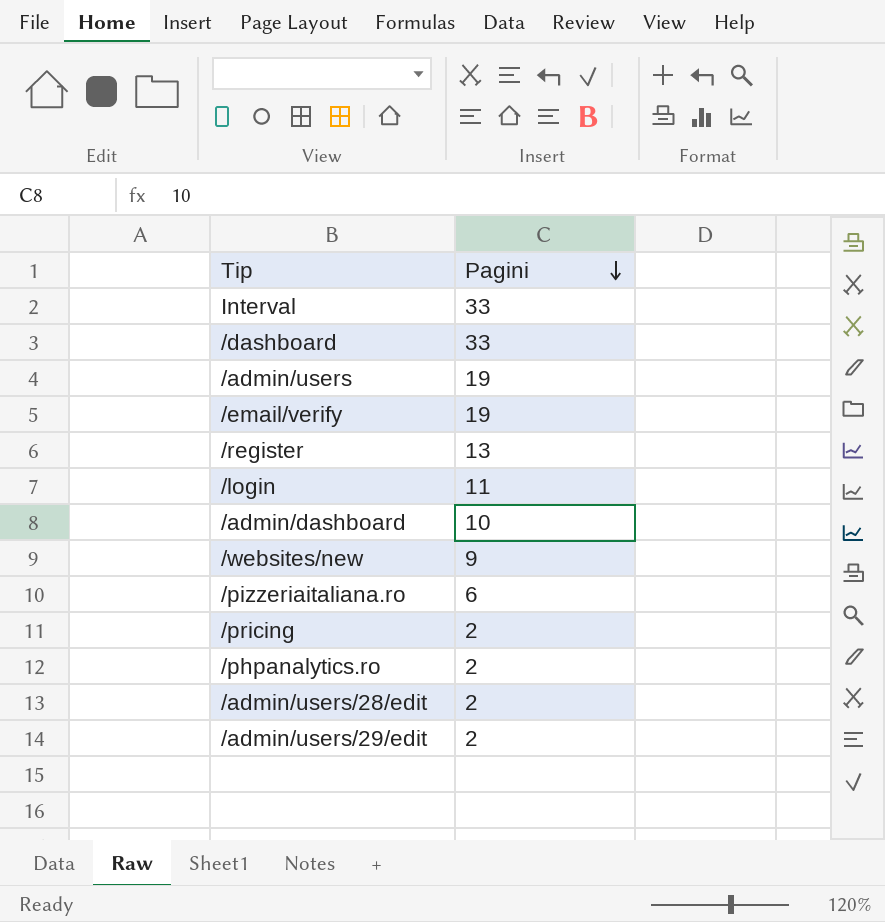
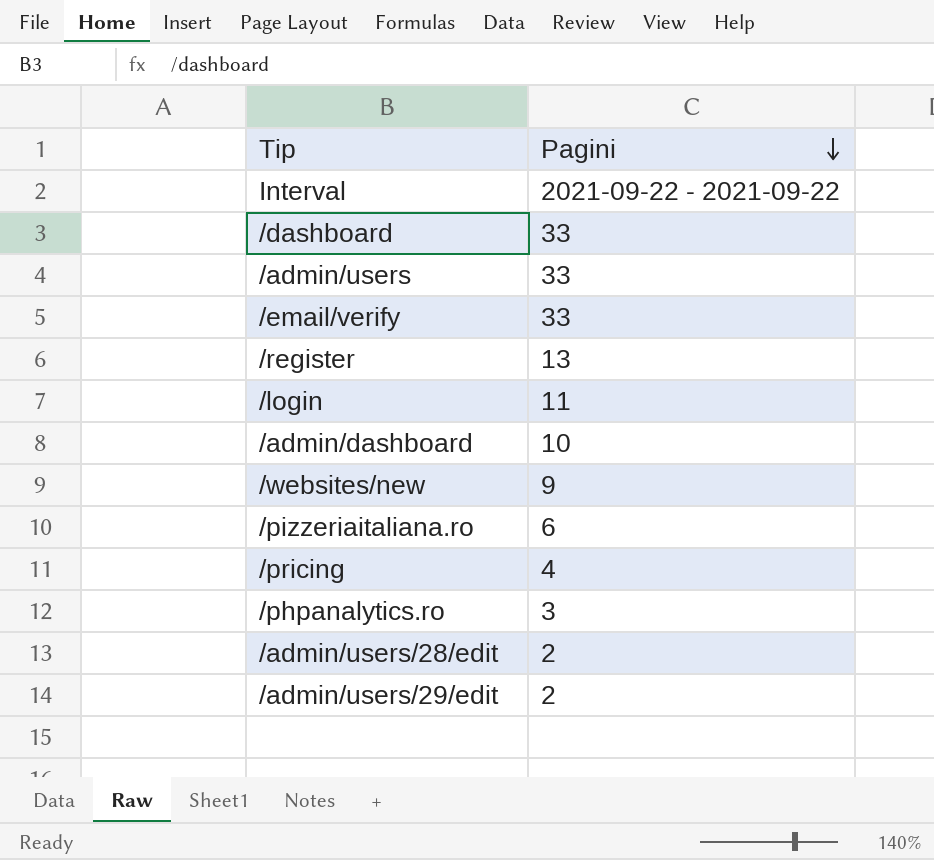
Interval | Pagini: 33 -> 2021-09-22 - 2021-09-22
/admin/users | Pagini: 19 -> 33
/email/verify | Pagini: 19 -> 33
/pricing | Pagini: 2 -> 4
/phpanalytics.ro | Pagini: 2 -> 3

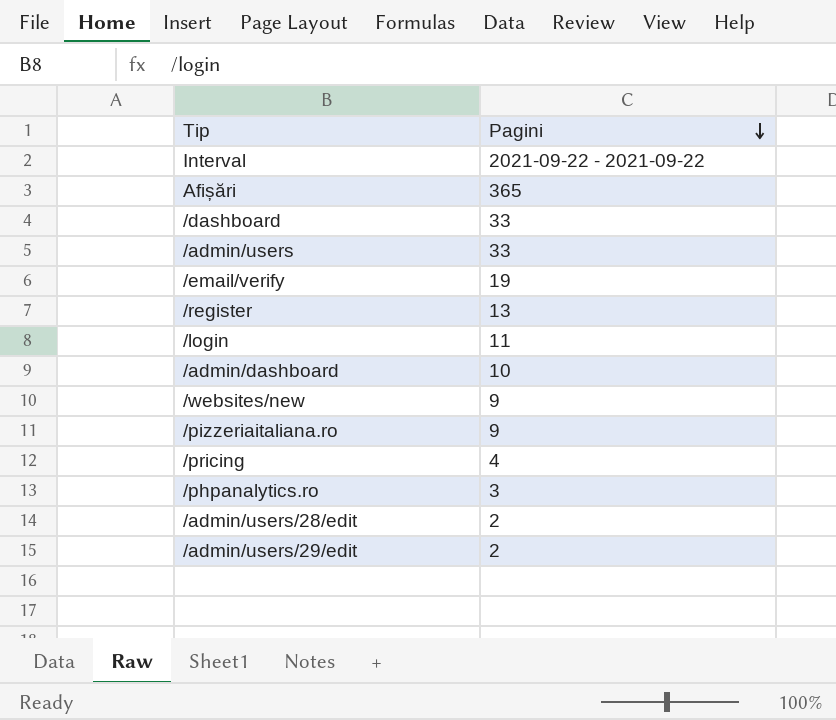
row Afișări: none -> 365
/email/verify | Pagini: 33 -> 19
/pizzeriaitaliana.ro | Pagini: 6 -> 9

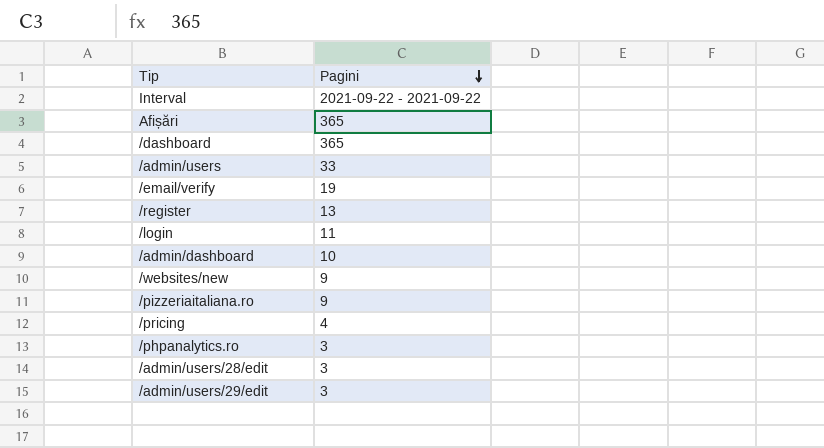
/dashboard | Pagini: 33 -> 365
/admin/users/28/edit | Pagini: 2 -> 3
/admin/users/29/edit | Pagini: 2 -> 3

